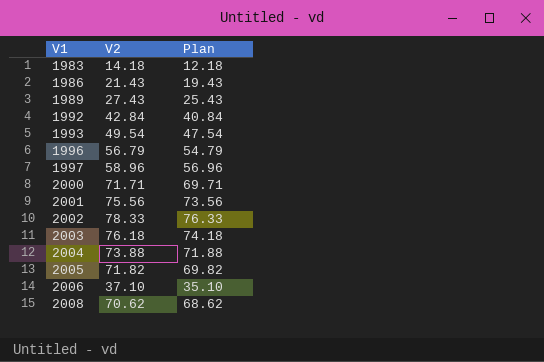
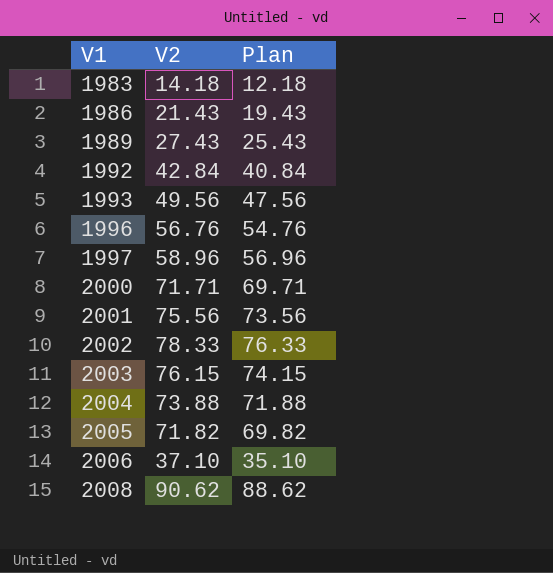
1993 | V2: 49.54 -> 49.56
1993 | Plan: 47.54 -> 47.56
1996 | V2: 56.79 -> 56.76
1996 | Plan: 54.79 -> 54.76
2003 | V2: 76.18 -> 76.15
2003 | Plan: 74.18 -> 74.15
2008 | V2: 70.62 -> 90.62
2008 | Plan: 68.62 -> 88.62

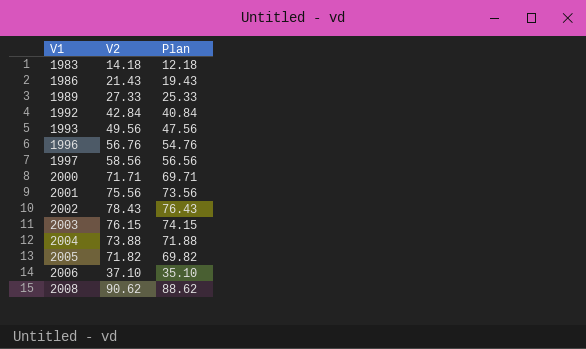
1989 | V2: 27.43 -> 27.33
1989 | Plan: 25.43 -> 25.33
1997 | V2: 58.96 -> 58.56
1997 | Plan: 56.96 -> 56.56
2002 | V2: 78.33 -> 78.43
2002 | Plan: 76.33 -> 76.43

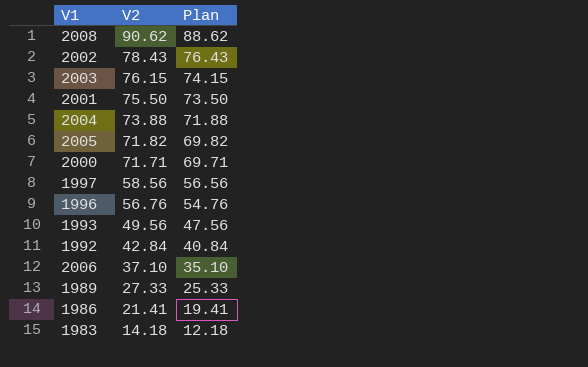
row order: V1 ascending -> V2 descending
2001 | V2: 75.56 -> 75.50
2001 | Plan: 73.56 -> 73.50
1986 | V2: 21.43 -> 21.41
1986 | Plan: 19.43 -> 19.41

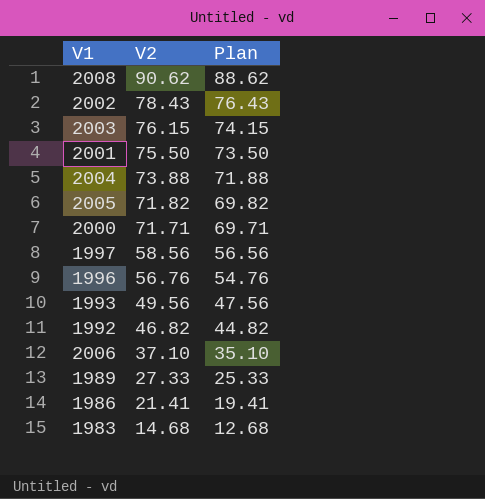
1992 | V2: 42.84 -> 46.82
1992 | Plan: 40.84 -> 44.82
1983 | V2: 14.18 -> 14.68
1983 | Plan: 12.18 -> 12.68

